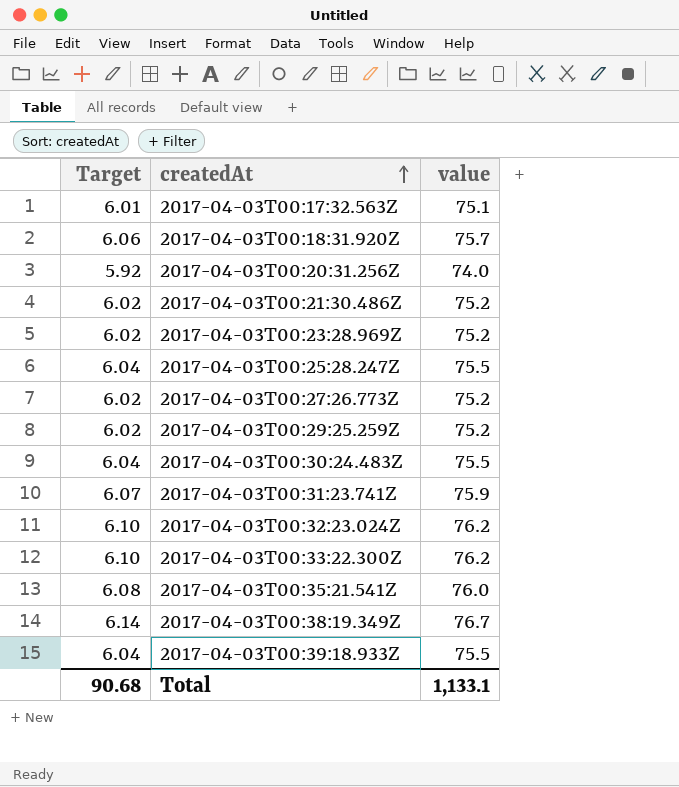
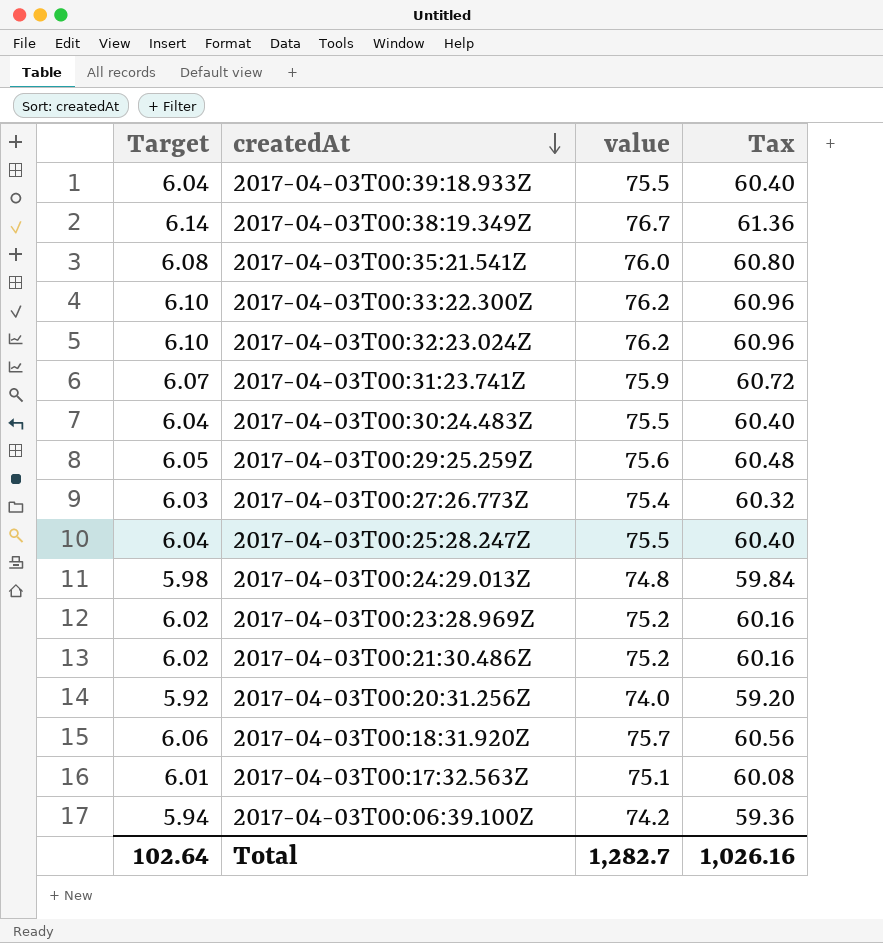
row order: createdAt ascending -> createdAt descending
column Tax | formula: none -> [value] * 0.8
2017-04-03T00:29:25.259Z | Target: 6.02 -> 6.05
2017-04-03T00:29:25.259Z | value: 75.2 -> 75.6
2017-04-03T00:27:26.773Z | Target: 6.02 -> 6.03
2017-04-03T00:27:26.773Z | value: 75.2 -> 75.4
row 2017-04-03T00:24:29.013Z: none -> 5.98 | 74.8 | 59.84
row 2017-04-03T00:06:39.100Z: none -> 5.94 | 74.2 | 59.36
Total | Target: 90.68 -> 102.64
Total | value: 1,133.1 -> 1,282.7

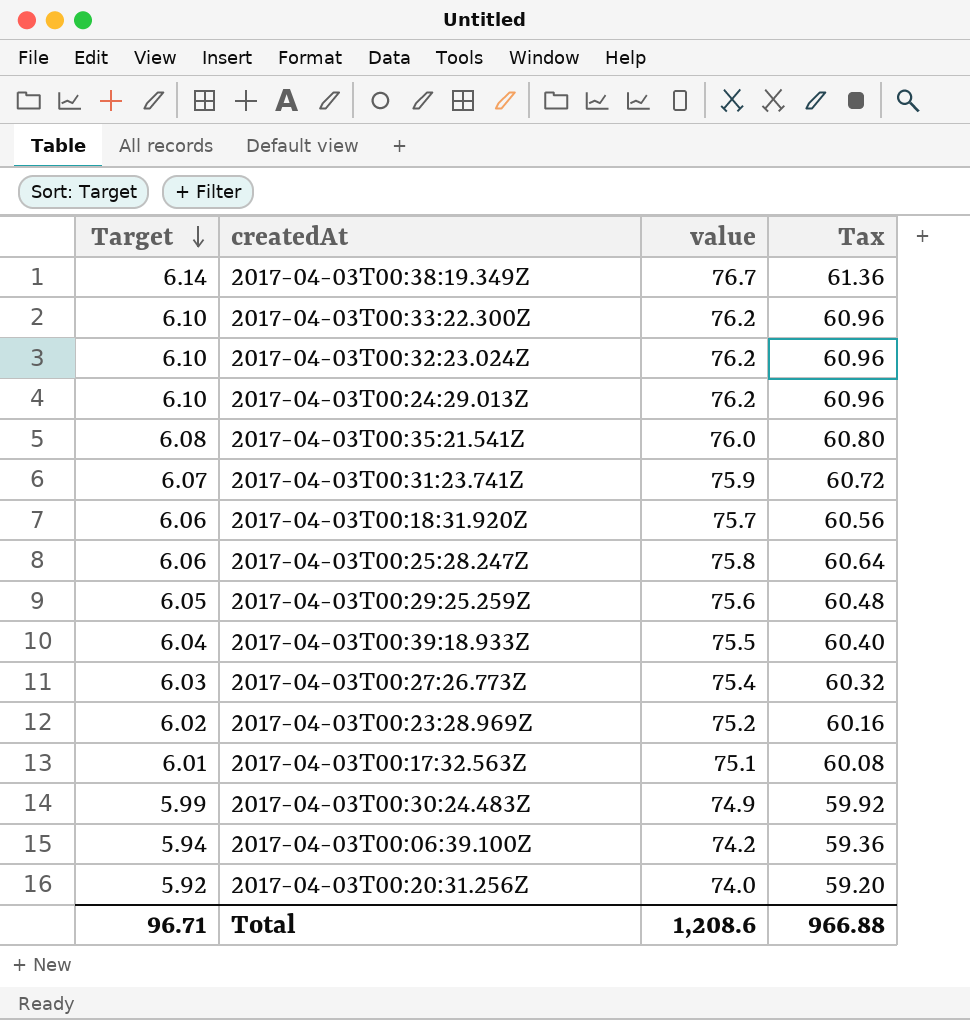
row order: createdAt descending -> Target descending
row 2017-04-03T00:21:30.486Z: 6.02 | 75.2 | 60.16 -> none
2017-04-03T00:24:29.013Z | Target: 5.98 -> 6.10
2017-04-03T00:24:29.013Z | value: 74.8 -> 76.2
2017-04-03T00:24:29.013Z | Tax: 59.84 -> 60.96
2017-04-03T00:25:28.247Z | Target: 6.04 -> 6.06
2017-04-03T00:25:28.247Z | value: 75.5 -> 75.8
2017-04-03T00:25:28.247Z | Tax: 60.40 -> 60.64
2017-04-03T00:30:24.483Z | Target: 6.04 -> 5.99
2017-04-03T00:30:24.483Z | value: 75.5 -> 74.9
2017-04-03T00:30:24.483Z | Tax: 60.40 -> 59.92
Total | Target: 102.64 -> 96.71
Total | value: 1,282.7 -> 1,208.6
Total | Tax: 1,026.16 -> 966.88

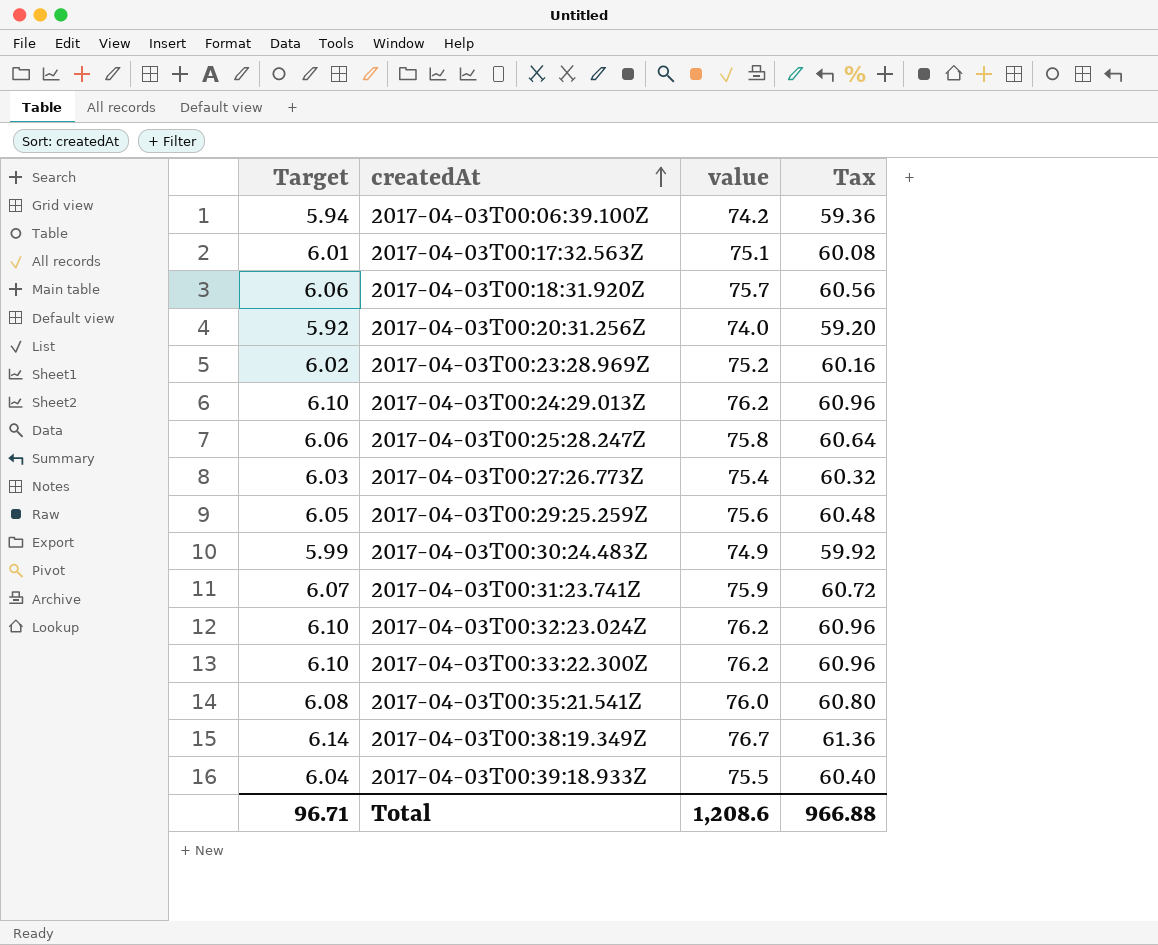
row order: Target descending -> createdAt ascending

